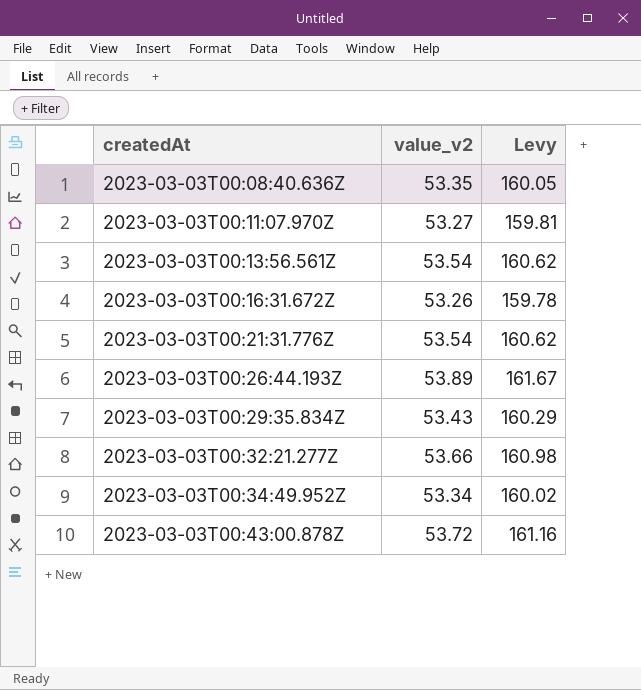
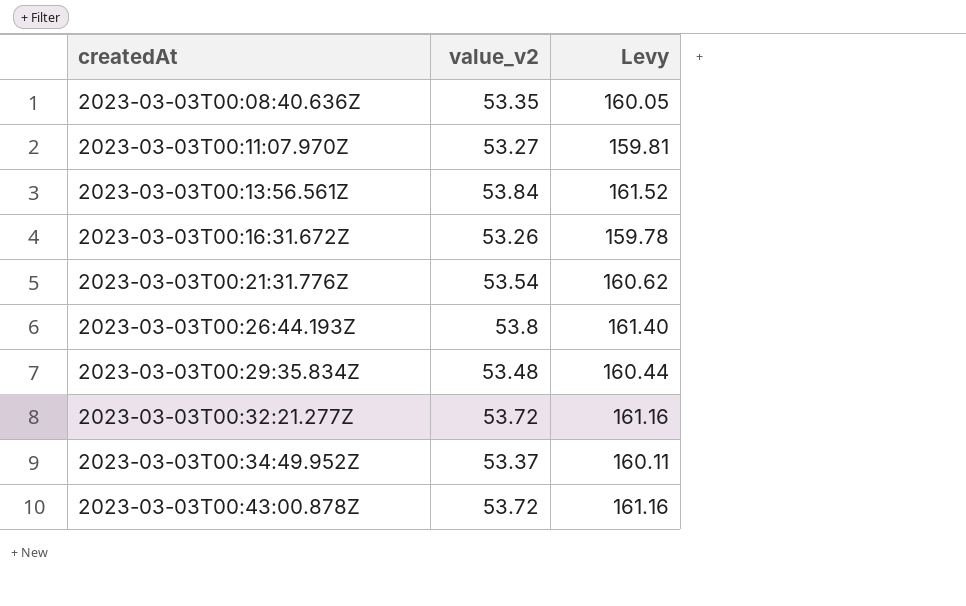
2023-03-03T00:13:56.561Z | value_v2: 53.54 -> 53.84
2023-03-03T00:13:56.561Z | Levy: 160.62 -> 161.52
2023-03-03T00:26:44.193Z | value_v2: 53.89 -> 53.8
2023-03-03T00:26:44.193Z | Levy: 161.67 -> 161.40
2023-03-03T00:29:35.834Z | value_v2: 53.43 -> 53.48
2023-03-03T00:29:35.834Z | Levy: 160.29 -> 160.44
2023-03-03T00:32:21.277Z | value_v2: 53.66 -> 53.72
2023-03-03T00:32:21.277Z | Levy: 160.98 -> 161.16
2023-03-03T00:34:49.952Z | value_v2: 53.34 -> 53.37
2023-03-03T00:34:49.952Z | Levy: 160.02 -> 160.11

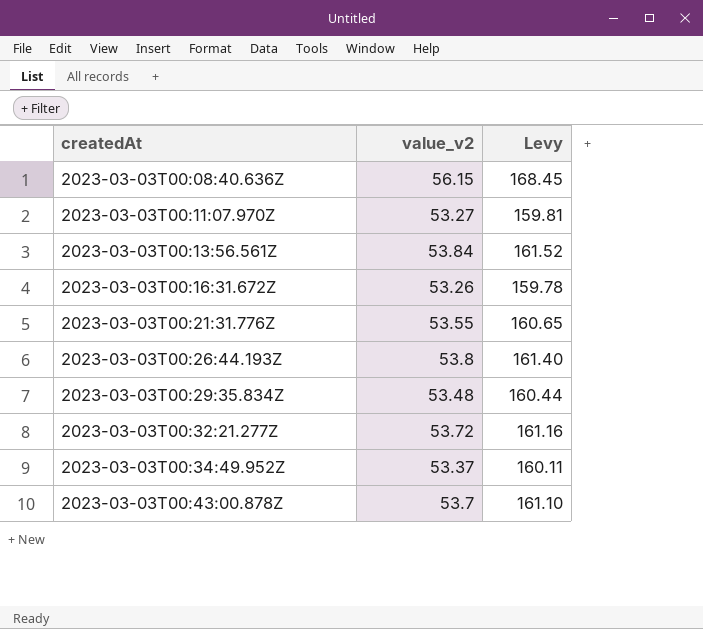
2023-03-03T00:08:40.636Z | value_v2: 53.35 -> 56.15
2023-03-03T00:08:40.636Z | Levy: 160.05 -> 168.45
2023-03-03T00:21:31.776Z | value_v2: 53.54 -> 53.55
2023-03-03T00:21:31.776Z | Levy: 160.62 -> 160.65
2023-03-03T00:43:00.878Z | value_v2: 53.72 -> 53.7
2023-03-03T00:43:00.878Z | Levy: 161.16 -> 161.10

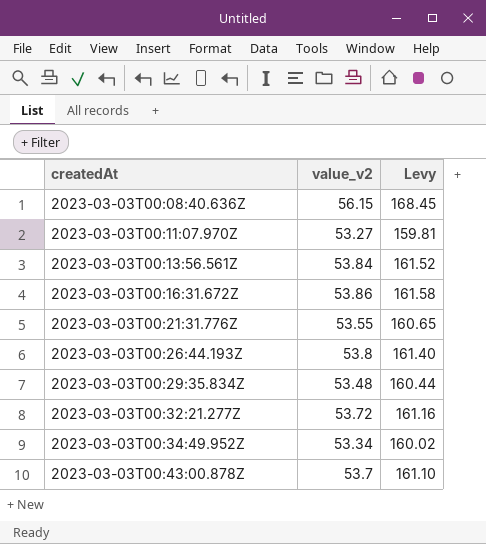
2023-03-03T00:16:31.672Z | value_v2: 53.26 -> 53.86
2023-03-03T00:16:31.672Z | Levy: 159.78 -> 161.58
2023-03-03T00:34:49.952Z | value_v2: 53.37 -> 53.34
2023-03-03T00:34:49.952Z | Levy: 160.11 -> 160.02

